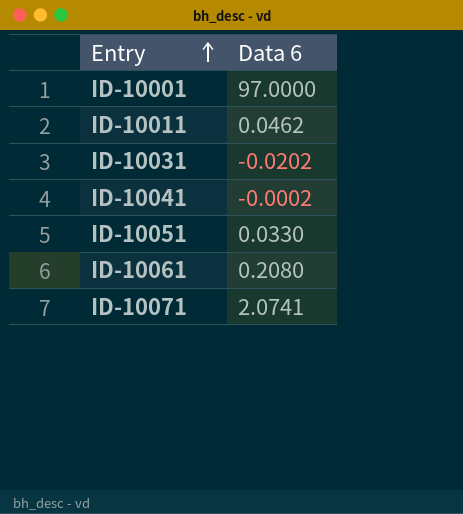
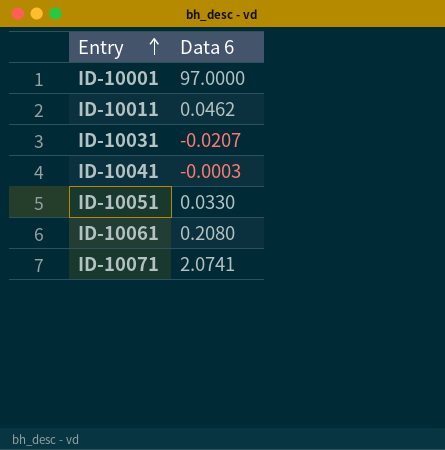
ID-10031 | Data 6: -0.0202 -> -0.0207
ID-10041 | Data 6: -0.0002 -> -0.0003

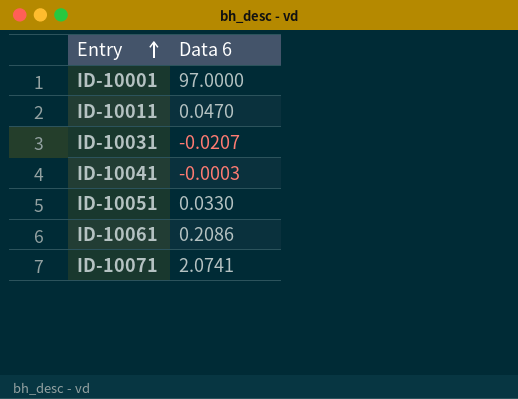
ID-10011 | Data 6: 0.0462 -> 0.0470
ID-10061 | Data 6: 0.2080 -> 0.2086

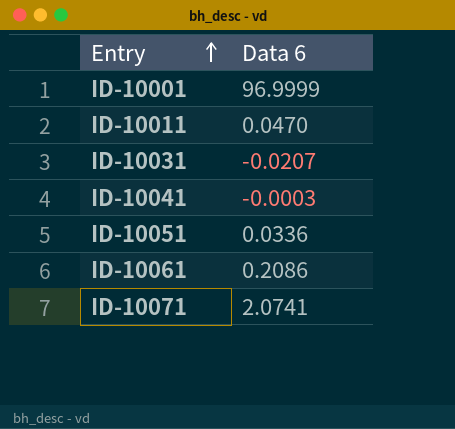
ID-10001 | Data 6: 97.0000 -> 96.9999
ID-10051 | Data 6: 0.0330 -> 0.0336

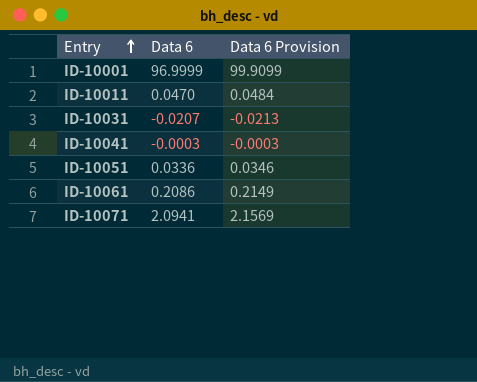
column Data 6 Provision | formula: none -> [Data 6] * 1.03
ID-10071 | Data 6: 2.0741 -> 2.0941

